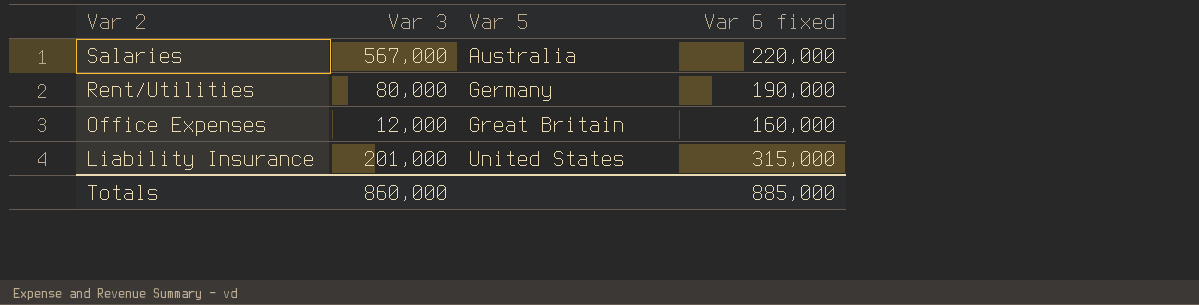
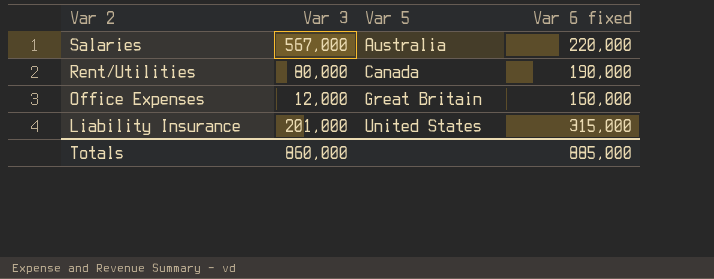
Rent/Utilities | Var 5: Germany -> Canada

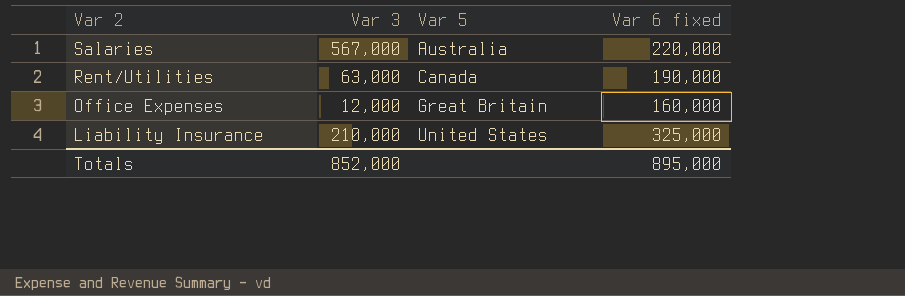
Rent/Utilities | Var 3: 80,000 -> 63,000
Liability Insurance | Var 3: 201,000 -> 210,000
Liability Insurance | Var 6 fixed: 315,000 -> 325,000
Totals | Var 3: 860,000 -> 852,000
Totals | Var 6 fixed: 885,000 -> 895,000

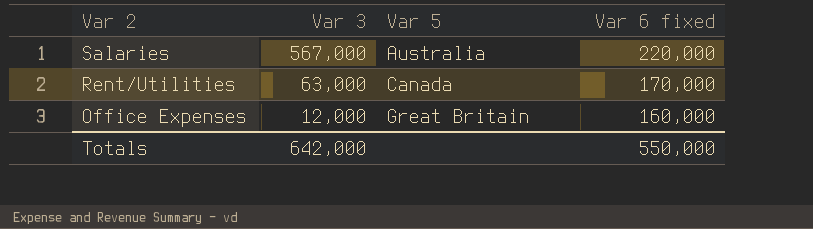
row Liability Insurance: 210,000 | United States | 325,000 -> none
Rent/Utilities | Var 6 fixed: 190,000 -> 170,000
Totals | Var 3: 852,000 -> 642,000
Totals | Var 6 fixed: 895,000 -> 550,000

